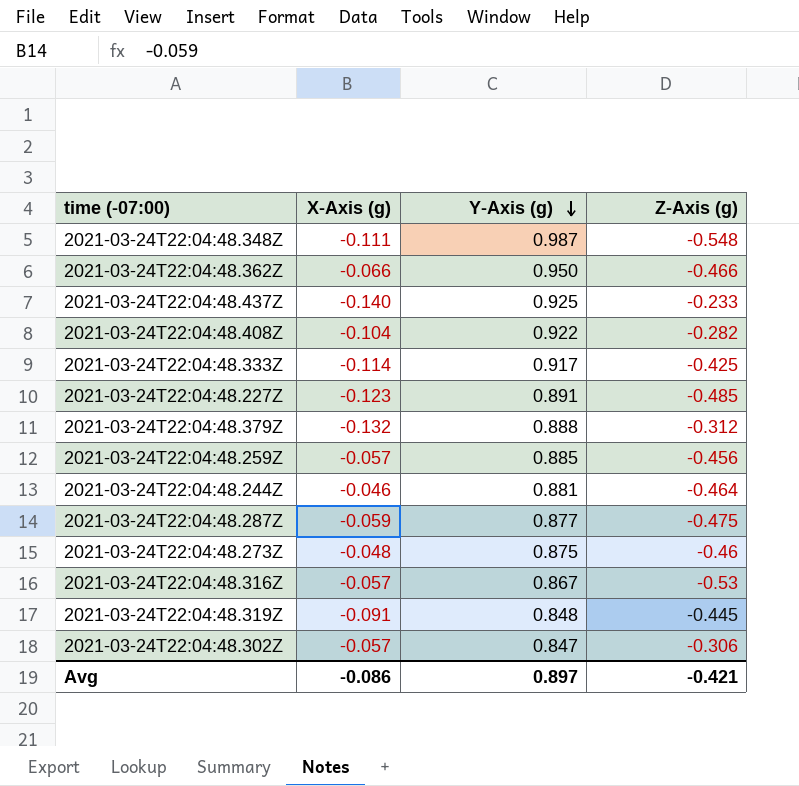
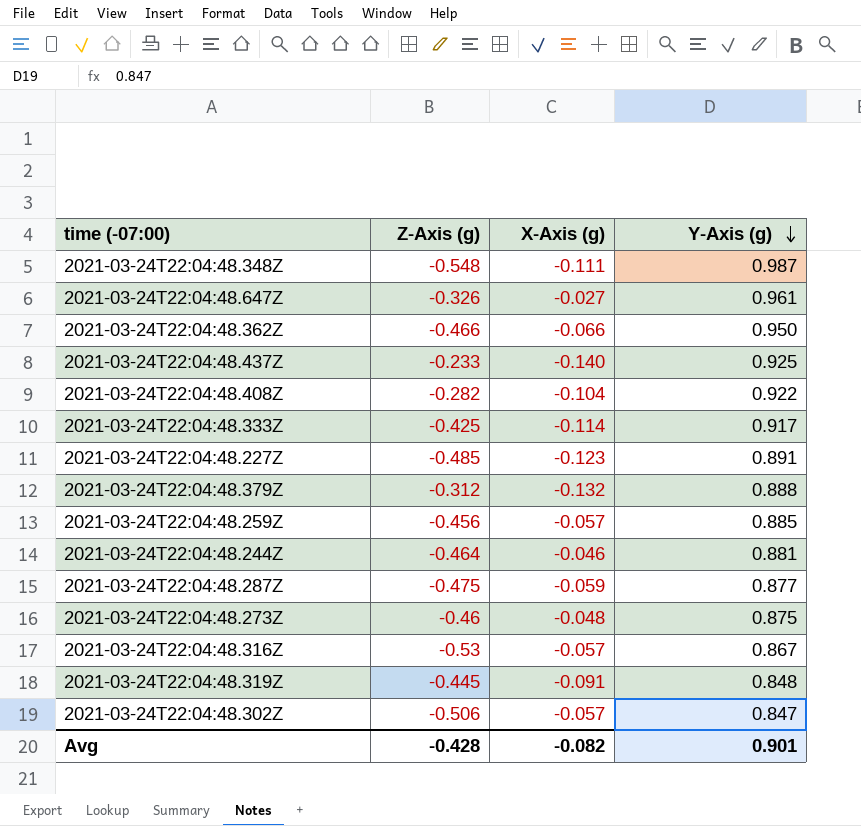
column Z-Axis (g) | position: 4 -> 2
row 2021-03-24T22:04:48.647Z: none -> -0.326 | -0.027 | 0.961
2021-03-24T22:04:48.302Z | Z-Axis (g): -0.306 -> -0.506
Avg | Z-Axis (g): -0.421 -> -0.428
Avg | X-Axis (g): -0.086 -> -0.082
Avg | Y-Axis (g): 0.897 -> 0.901

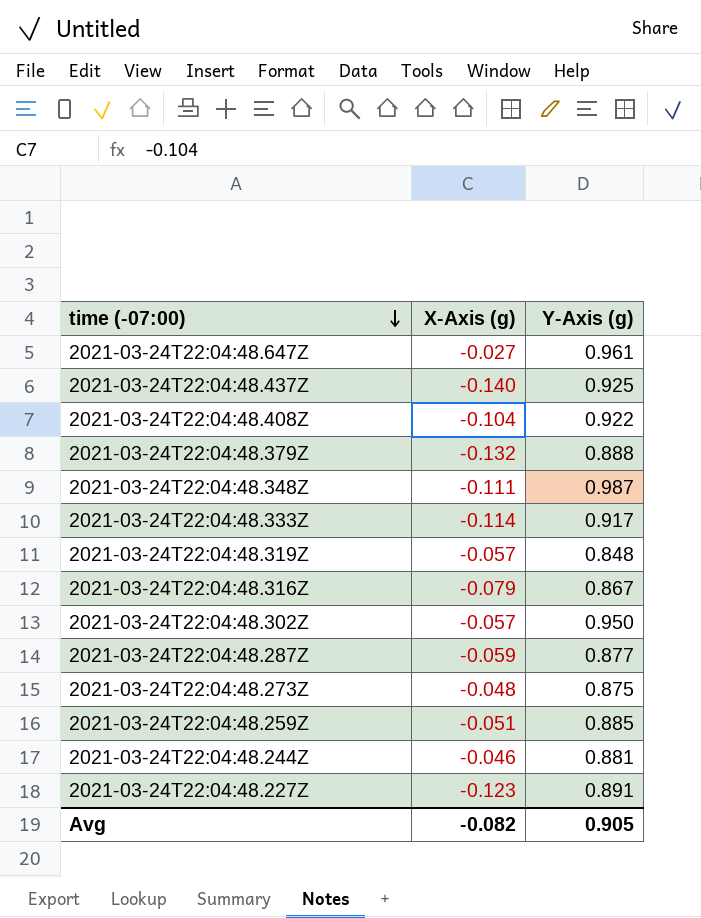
row order: Y-Axis (g) descending -> time (-07:00) descending
column Z-Axis (g) | position: 2 -> none
row 2021-03-24T22:04:48.362Z: -0.466 | -0.066 | 0.950 -> none
2021-03-24T22:04:48.319Z | X-Axis (g): -0.091 -> -0.057
2021-03-24T22:04:48.316Z | X-Axis (g): -0.057 -> -0.079
2021-03-24T22:04:48.302Z | Y-Axis (g): 0.847 -> 0.950
2021-03-24T22:04:48.259Z | X-Axis (g): -0.057 -> -0.051
Avg | Y-Axis (g): 0.901 -> 0.905

